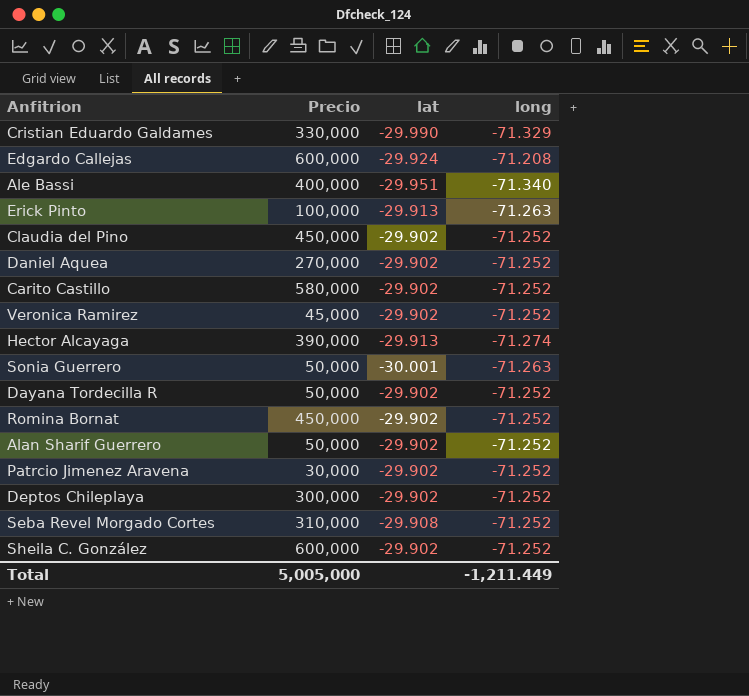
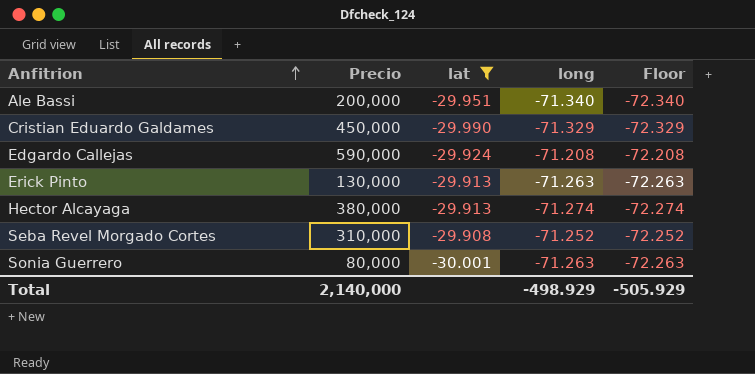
filter: none -> lat != -29.902
row order: none -> Anfitrion ascending
column Floor | formula: none -> [long] - 1
Ale Bassi | Precio: 400,000 -> 200,000
Cristian Eduardo Galdames | Precio: 330,000 -> 450,000
Edgardo Callejas | Precio: 600,000 -> 590,000
Erick Pinto | Precio: 100,000 -> 130,000
Hector Alcayaga | Precio: 390,000 -> 380,000
Sonia Guerrero | Precio: 50,000 -> 80,000
Total | Precio: 5,005,000 -> 2,140,000
Total | long: -1,211.449 -> -498.929

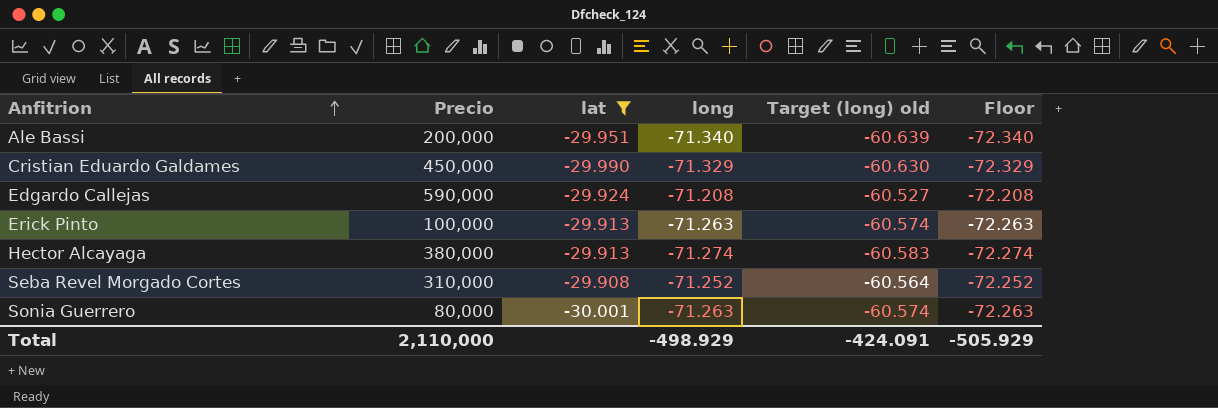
column Target (long) old | formula: none -> [long] * 0.85
Erick Pinto | Precio: 130,000 -> 100,000
Total | Precio: 2,140,000 -> 2,110,000

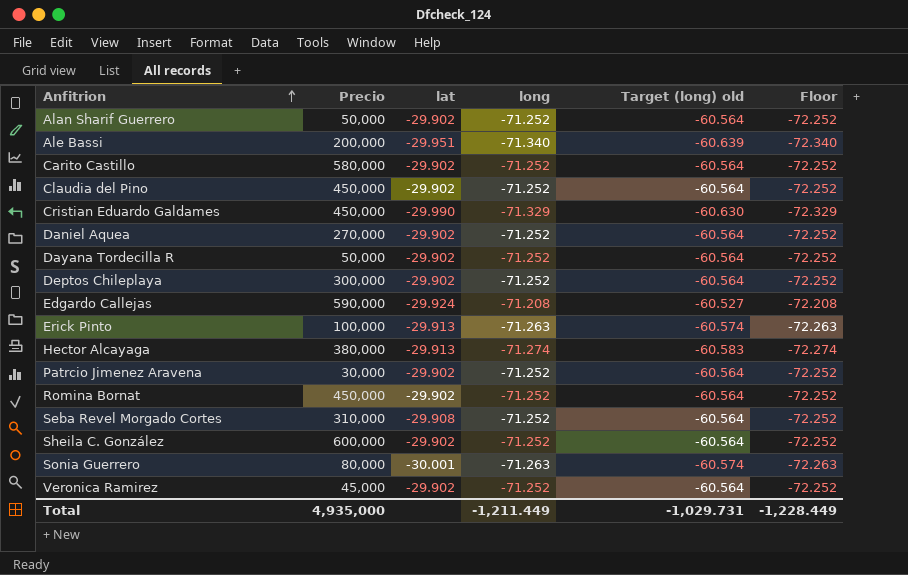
filter: lat != -29.902 -> none
Total | Precio: 2,110,000 -> 4,935,000
Total | long: -498.929 -> -1,211.449
Total | Target (long) old: -424.091 -> -1,029.731
Total | Floor: -505.929 -> -1,228.449

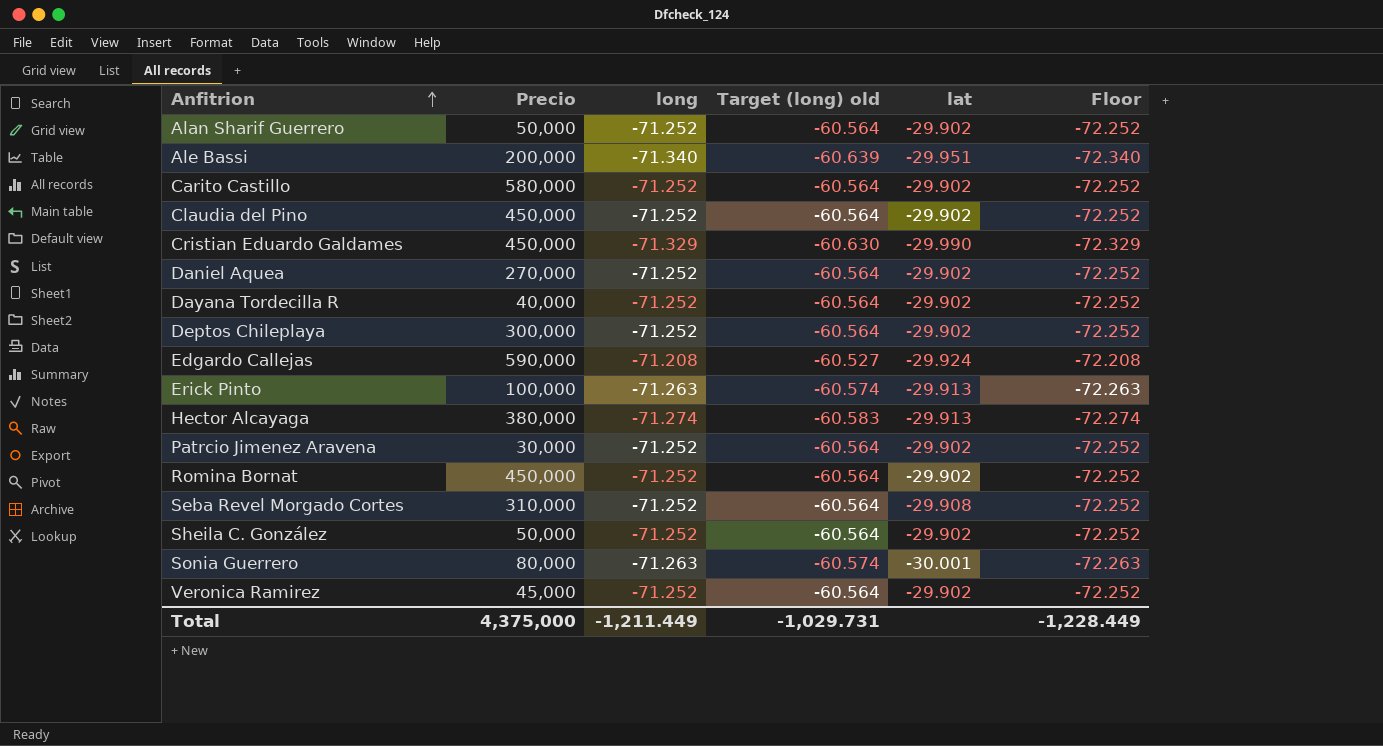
column lat | position: 3 -> 5
Dayana Tordecilla R | Precio: 50,000 -> 40,000
Sheila C. González | Precio: 600,000 -> 50,000
Total | Precio: 4,935,000 -> 4,375,000

